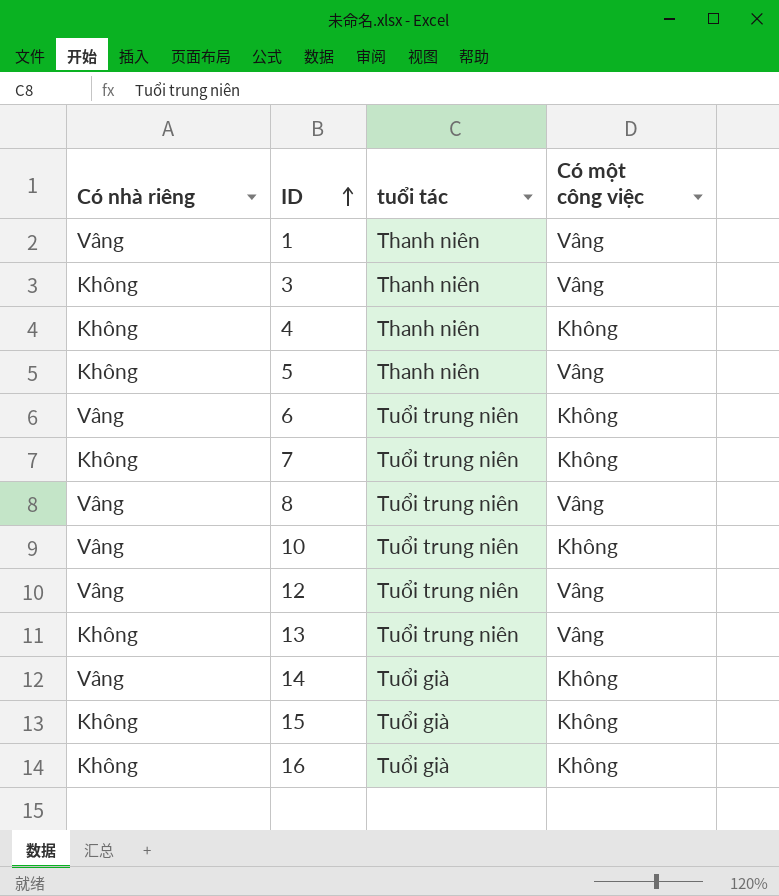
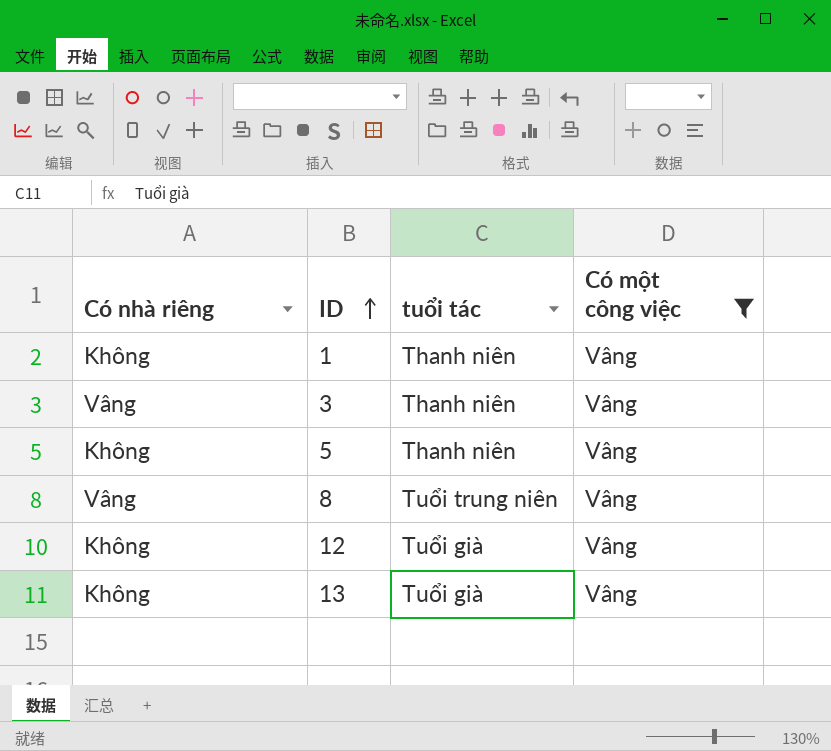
filter: none -> Có một công việc = Vâng
1 | Có nhà riêng: Vâng -> Không
3 | Có nhà riêng: Không -> Vâng
12 | Có nhà riêng: Vâng -> Không
12 | tuổi tác: Tuổi trung niên -> Tuổi già
13 | tuổi tác: Tuổi trung niên -> Tuổi già

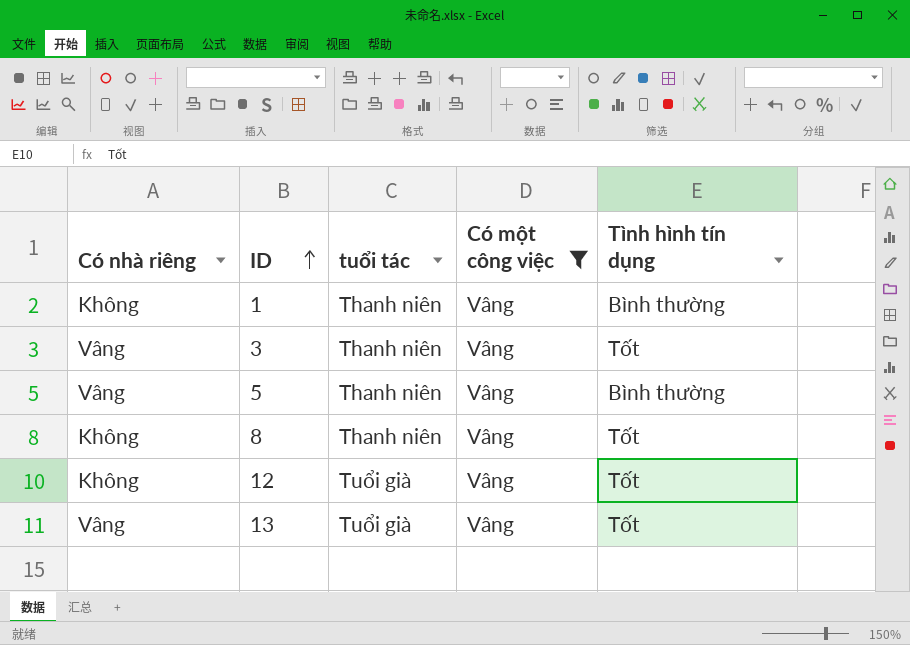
column Tình hình tín dụng | position: none -> 5
5 | Có nhà riêng: Không -> Vâng
8 | Có nhà riêng: Vâng -> Không
8 | tuổi tác: Tuổi trung niên -> Thanh niên
13 | Có nhà riêng: Không -> Vâng

